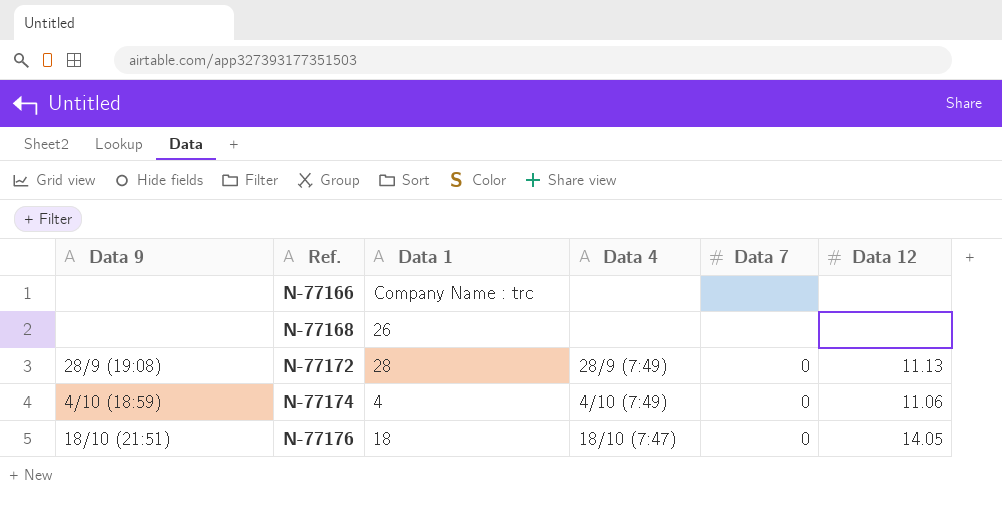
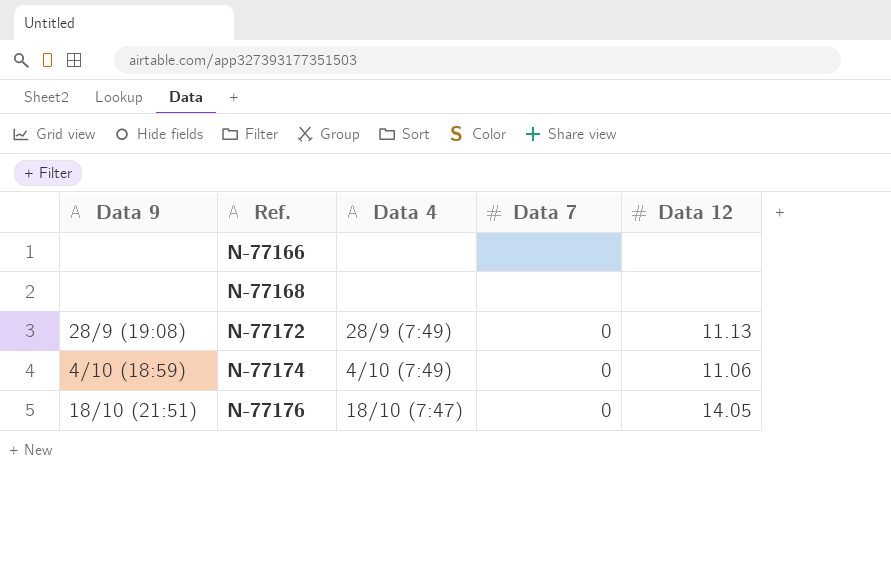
column Data 1 | position: 3 -> none

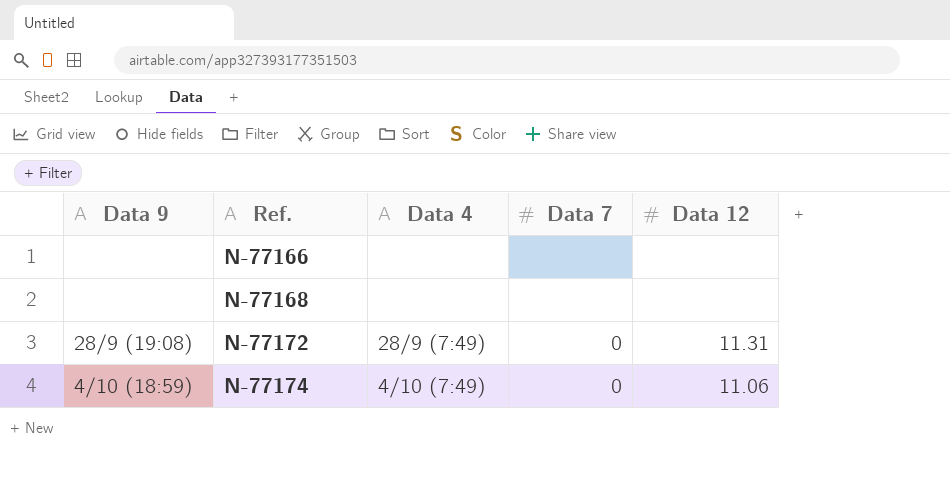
row N-77176: 18/10 (21:51) | 18/10 (7:47) | 0 | 14.05 -> none
N-77172 | Data 12: 11.13 -> 11.31

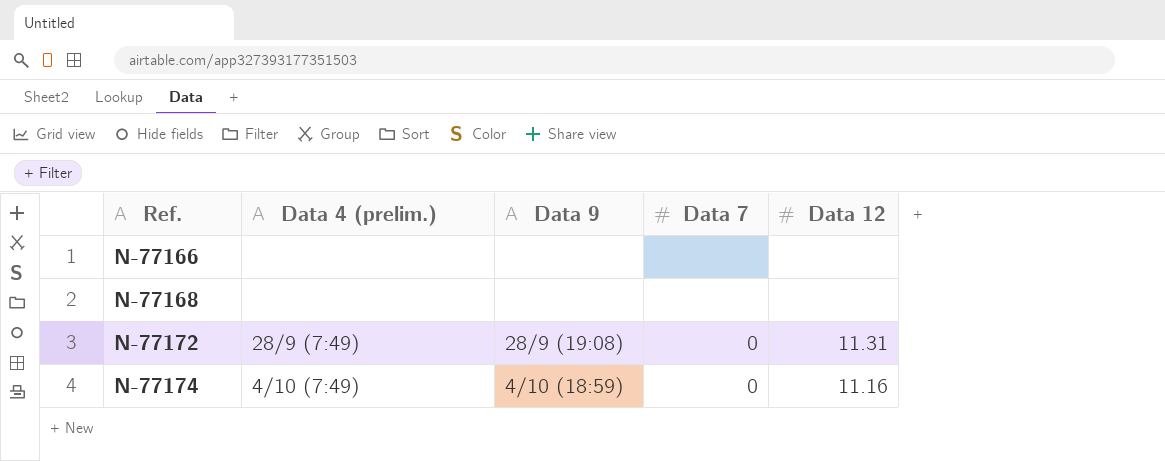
column name: Data 4 -> Data 4 (prelim.)
column Data 9 | position: 1 -> 3
N-77174 | Data 12: 11.06 -> 11.16

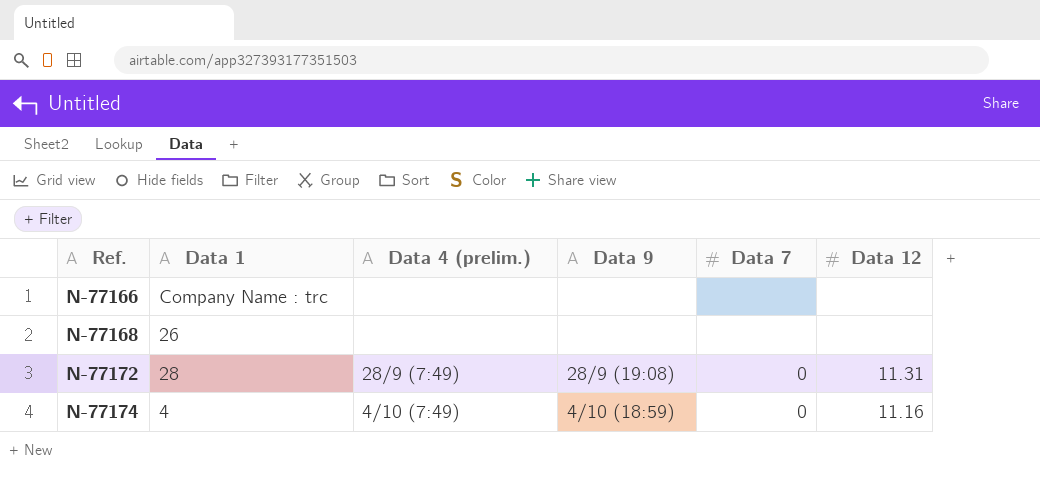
column Data 1 | position: none -> 2

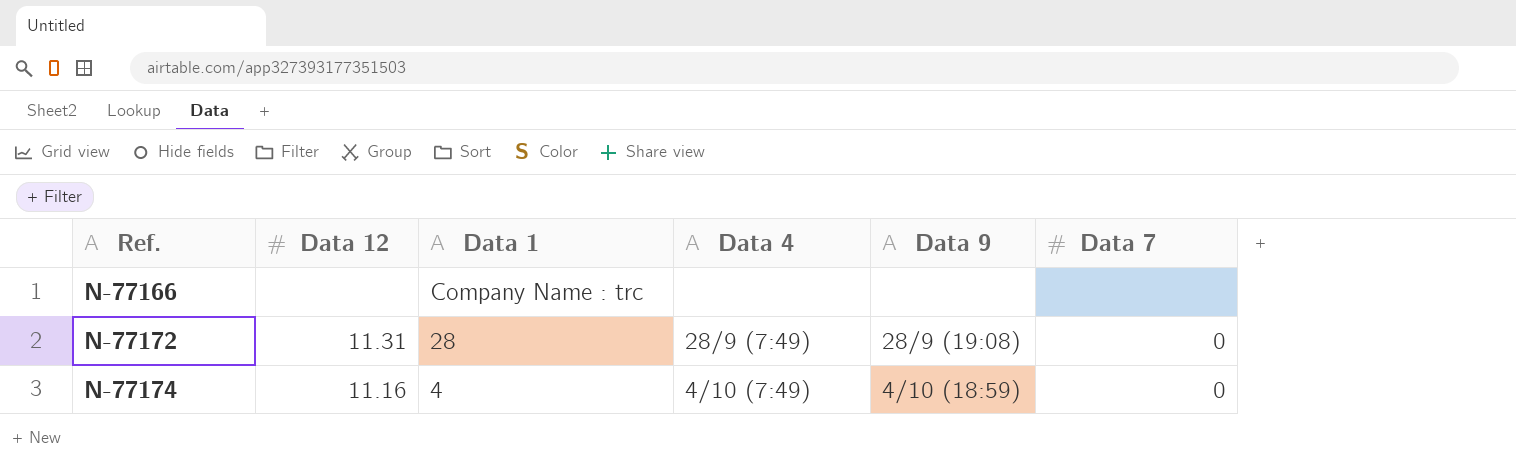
column Data 12 | position: 6 -> 2
column name: Data 4 (prelim.) -> Data 4
row N-77168: 26 | none | none | none | none -> none

